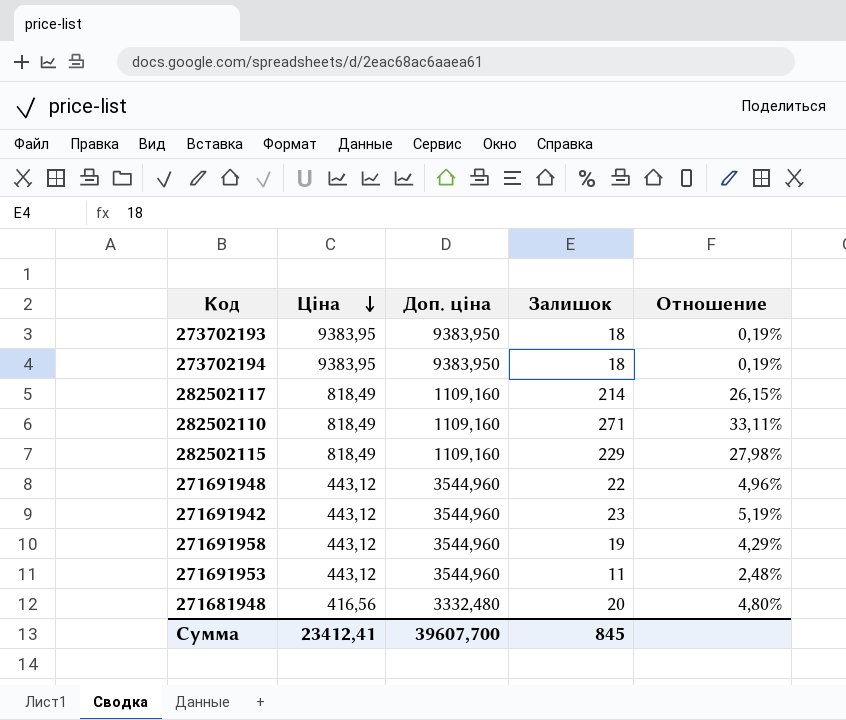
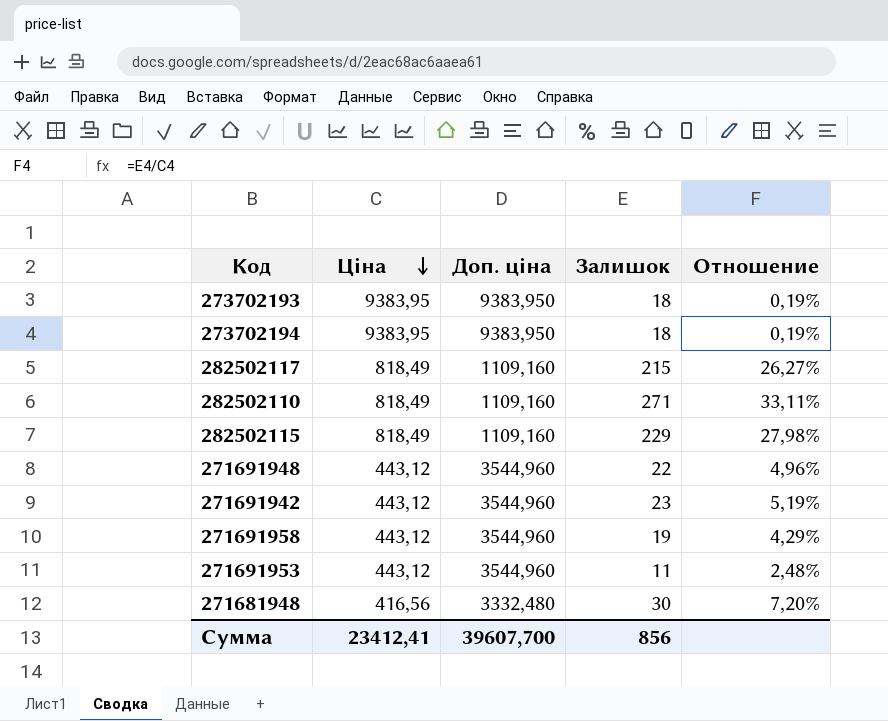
282502117 | Залишок: 214 -> 215
282502117 | Отношение: 26,15% -> 26,27%
271681948 | Залишок: 20 -> 30
271681948 | Отношение: 4,80% -> 7,20%
Сумма | Залишок: 845 -> 856

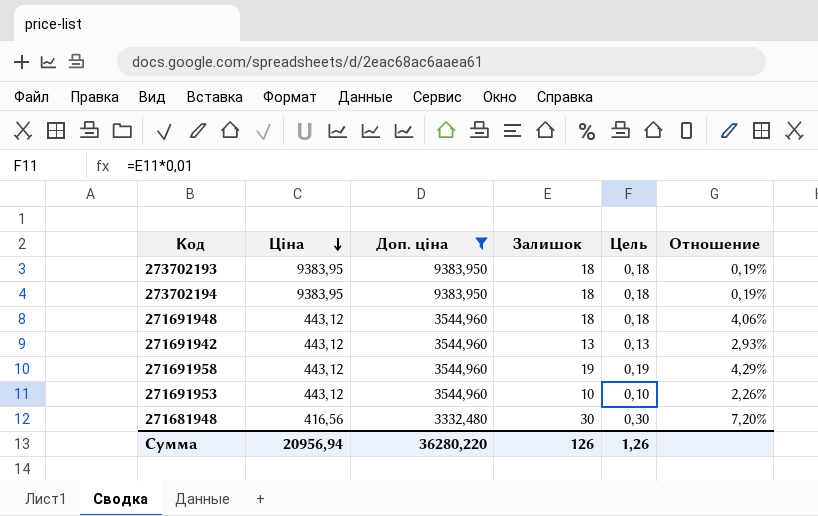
filter: none -> Доп. ціна != 1109,160
column Цель | formula: none -> [Залишок] * 0,01
271691948 | Залишок: 22 -> 18
271691948 | Отношение: 4,96% -> 4,06%
271691942 | Залишок: 23 -> 13
271691942 | Отношение: 5,19% -> 2,93%
271691953 | Залишок: 11 -> 10
271691953 | Отношение: 2,48% -> 2,26%
Сумма | Ціна: 23412,41 -> 20956,94
Сумма | Доп. ціна: 39607,700 -> 36280,220
Сумма | Залишок: 856 -> 126

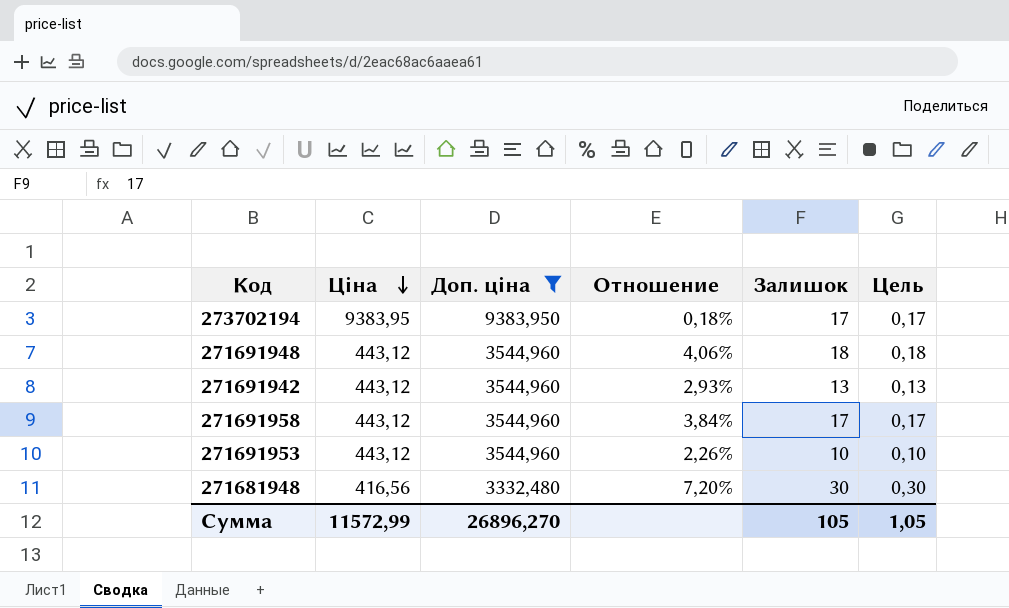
column Отношение | position: 6 -> 4
row 273702193: 9383,95 | 9383,950 | 18 | 0,18 | 0,19% -> none
273702194 | Отношение: 0,19% -> 0,18%
273702194 | Залишок: 18 -> 17
273702194 | Цель: 0,18 -> 0,17
271691958 | Отношение: 4,29% -> 3,84%
271691958 | Залишок: 19 -> 17
271691958 | Цель: 0,19 -> 0,17
Сумма | Ціна: 20956,94 -> 11572,99
Сумма | Доп. ціна: 36280,220 -> 26896,270
Сумма | Залишок: 126 -> 105
Сумма | Цель: 1,26 -> 1,05

